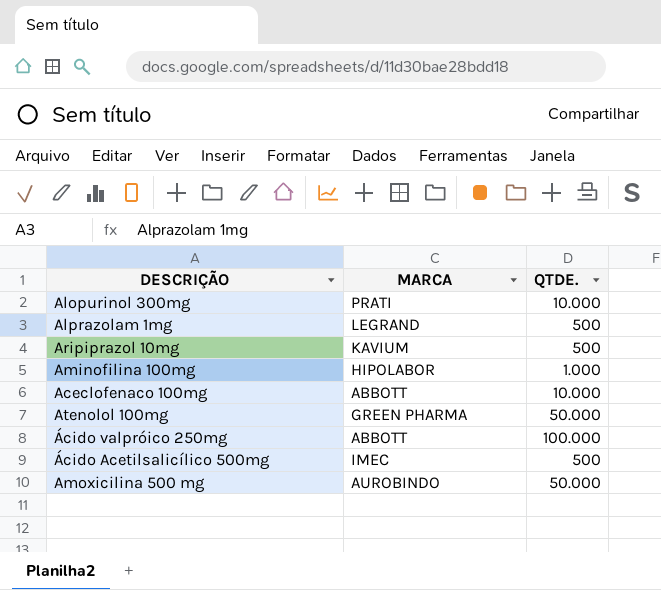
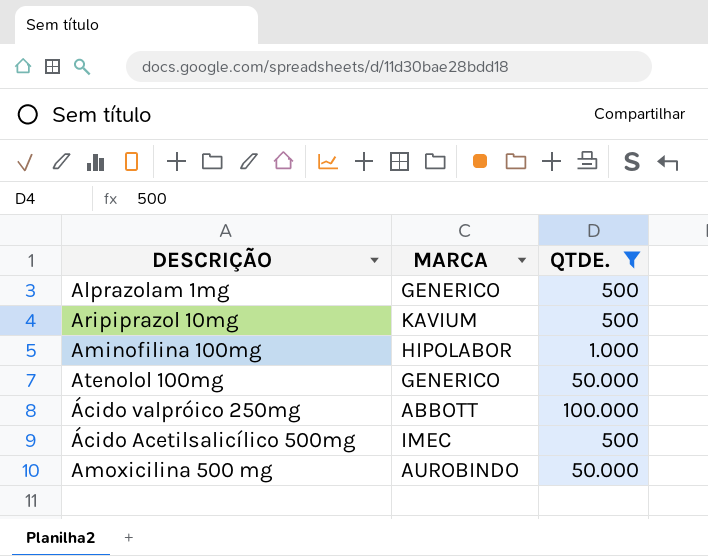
filter: none -> QTDE. != 10.000
Alprazolam 1mg | MARCA: LEGRAND -> GENERICO
Atenolol 100mg | MARCA: GREEN PHARMA -> GENERICO

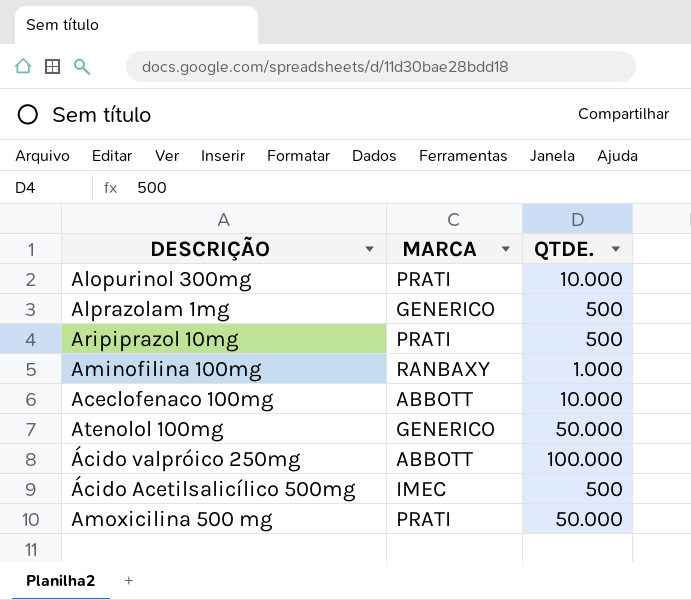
filter: QTDE. != 10.000 -> none
Aripiprazol 10mg | MARCA: KAVIUM -> PRATI
Aminofilina 100mg | MARCA: HIPOLABOR -> RANBAXY
Amoxicilina 500 mg | MARCA: AUROBINDO -> PRATI

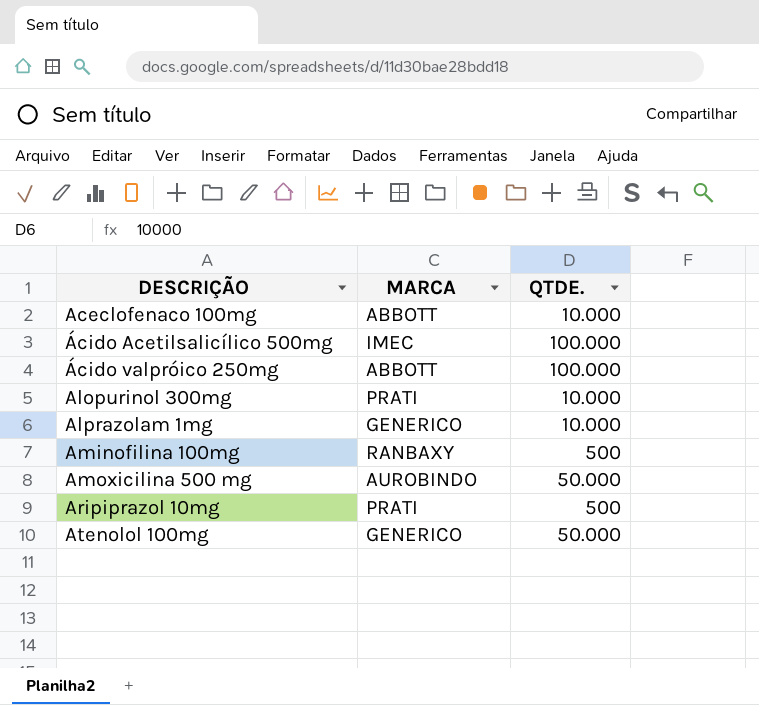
row order: none -> DESCRIÇÃO ascending
Ácido Acetilsalicílico 500mg | QTDE.: 500 -> 100.000
Alprazolam 1mg | QTDE.: 500 -> 10.000
Aminofilina 100mg | QTDE.: 1.000 -> 500
Amoxicilina 500 mg | MARCA: PRATI -> AUROBINDO

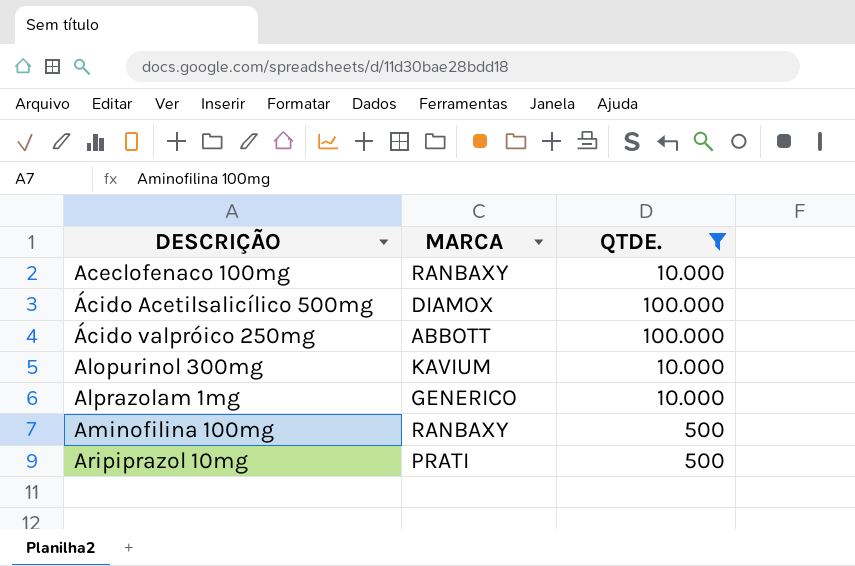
filter: none -> QTDE. != 50.000
Aceclofenaco 100mg | MARCA: ABBOTT -> RANBAXY
Ácido Acetilsalicílico 500mg | MARCA: IMEC -> DIAMOX
Alopurinol 300mg | MARCA: PRATI -> KAVIUM

